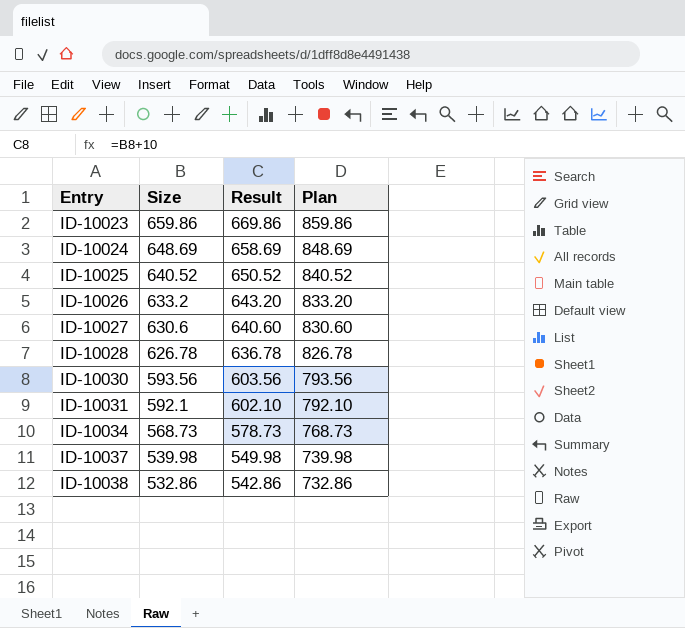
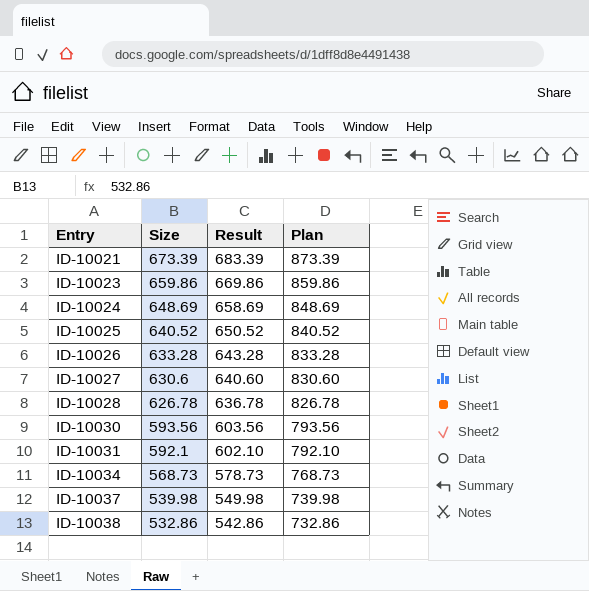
row ID-10021: none -> 673.39 | 683.39 | 873.39
ID-10026 | Size: 633.2 -> 633.28
ID-10026 | Result: 643.20 -> 643.28
ID-10026 | Plan: 833.20 -> 833.28

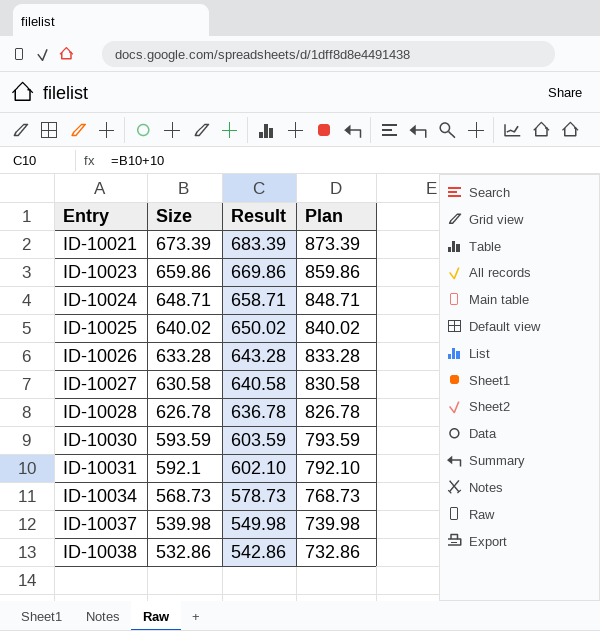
ID-10024 | Size: 648.69 -> 648.71
ID-10024 | Result: 658.69 -> 658.71
ID-10024 | Plan: 848.69 -> 848.71
ID-10025 | Size: 640.52 -> 640.02
ID-10025 | Result: 650.52 -> 650.02
ID-10025 | Plan: 840.52 -> 840.02
ID-10027 | Size: 630.6 -> 630.58
ID-10027 | Result: 640.60 -> 640.58
ID-10027 | Plan: 830.60 -> 830.58
ID-10030 | Size: 593.56 -> 593.59
ID-10030 | Result: 603.56 -> 603.59
ID-10030 | Plan: 793.56 -> 793.59

